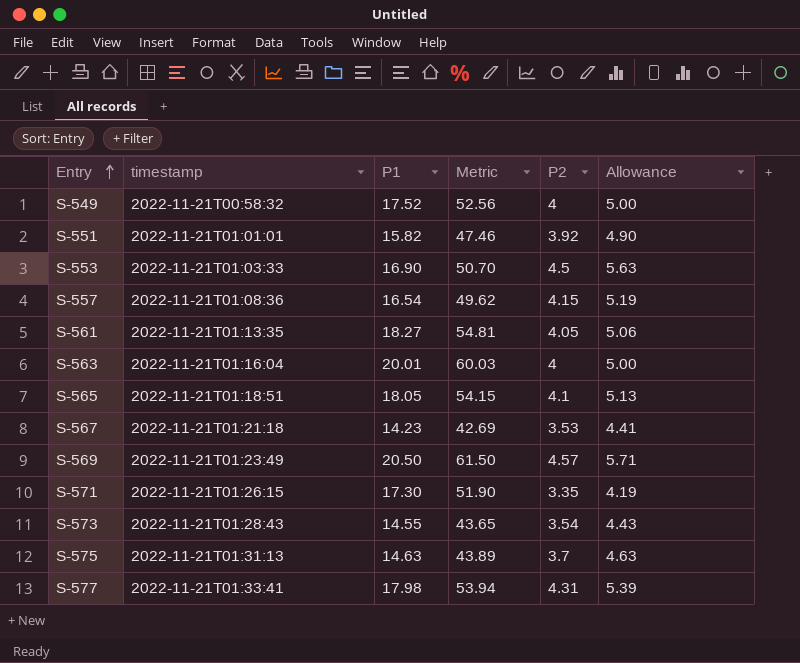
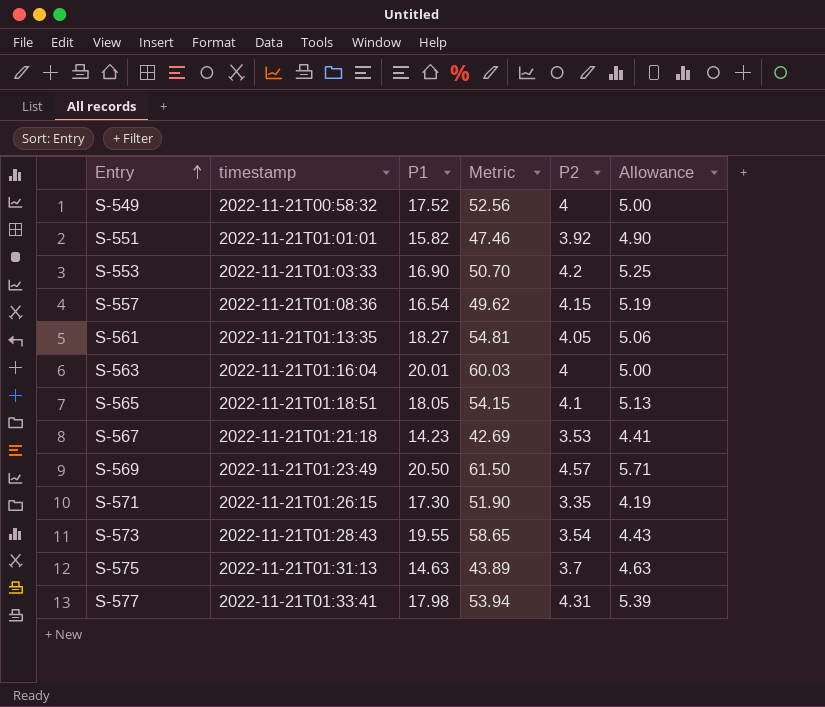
S-553 | P2: 4.5 -> 4.2
S-553 | Allowance: 5.63 -> 5.25
S-573 | P1: 14.55 -> 19.55
S-573 | Metric: 43.65 -> 58.65

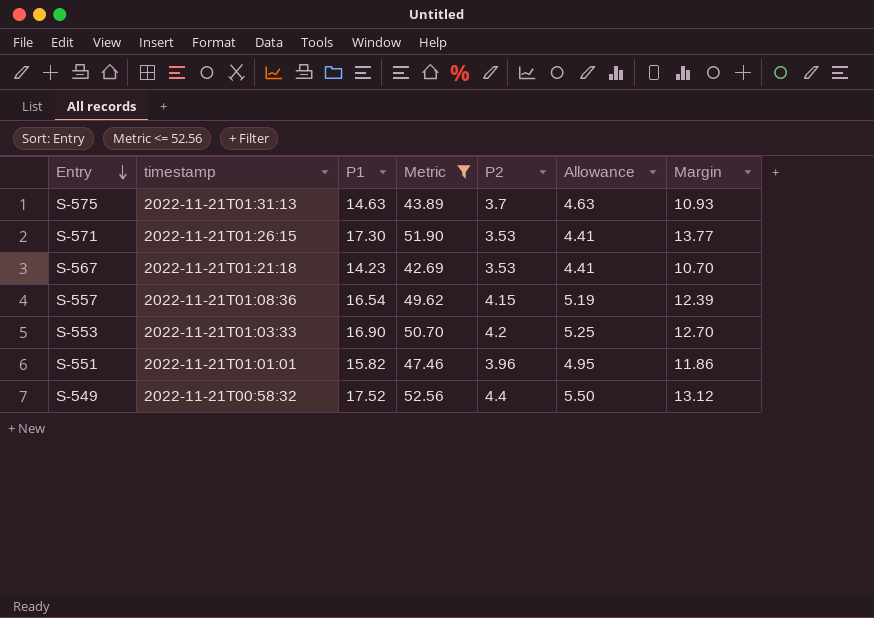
filter: none -> Metric <= 52.56
row order: Entry ascending -> Entry descending
column Margin | formula: none -> [P1] - [P2]
S-571 | P2: 3.35 -> 3.53
S-571 | Allowance: 4.19 -> 4.41
S-551 | P2: 3.92 -> 3.96
S-551 | Allowance: 4.90 -> 4.95
S-549 | P2: 4 -> 4.4
S-549 | Allowance: 5.00 -> 5.50

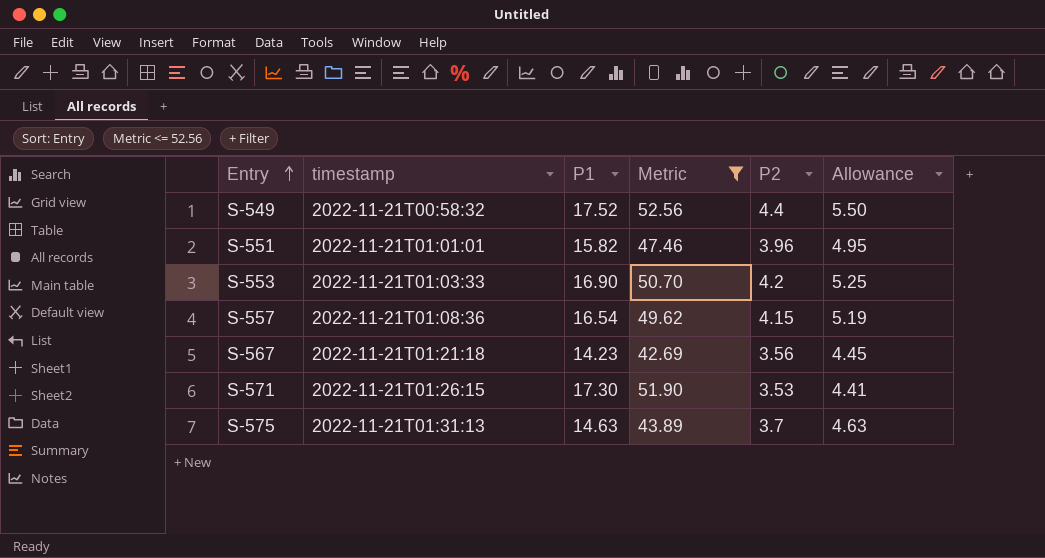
row order: Entry descending -> Entry ascending
column Margin | formula: [P1] - [P2] -> none
S-567 | P2: 3.53 -> 3.56
S-567 | Allowance: 4.41 -> 4.45

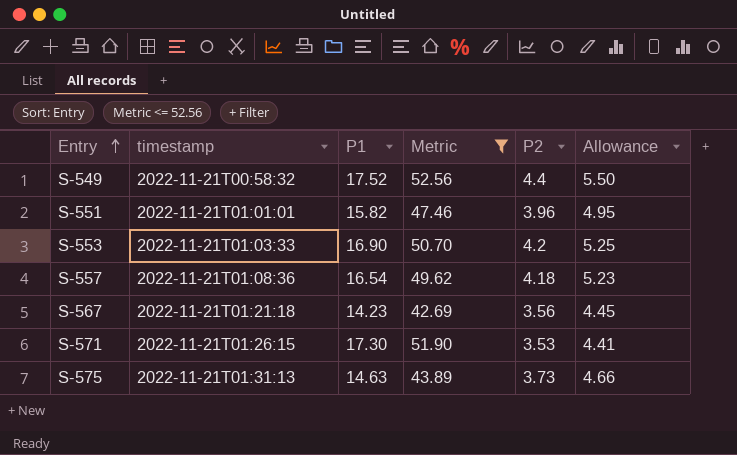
S-557 | P2: 4.15 -> 4.18
S-557 | Allowance: 5.19 -> 5.23
S-575 | P2: 3.7 -> 3.73
S-575 | Allowance: 4.63 -> 4.66

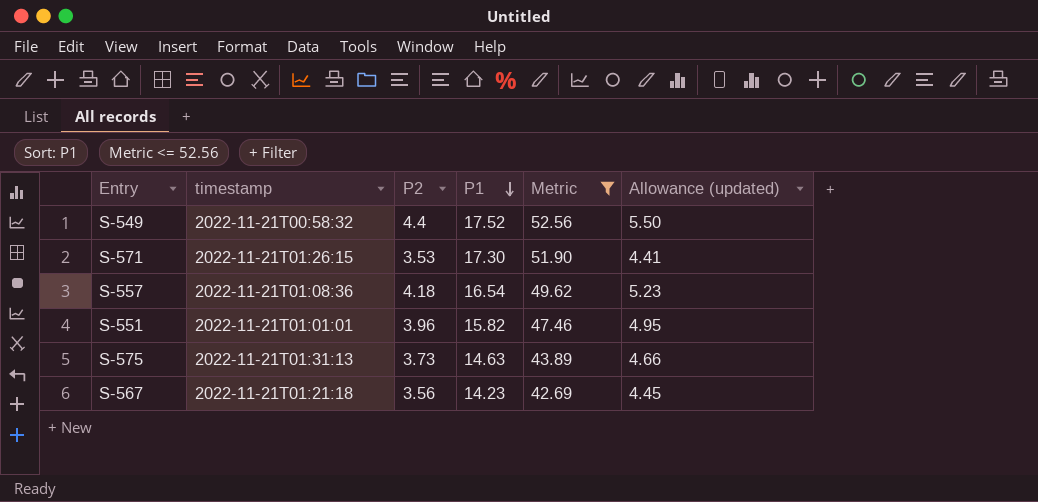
row order: Entry ascending -> P1 descending
column P2 | position: 5 -> 3
column name: Allowance -> Allowance (updated)
row S-553: 2022-11-21T01:03:33 | 16.90 | 50.70 | 4.2 | 5.25 -> none

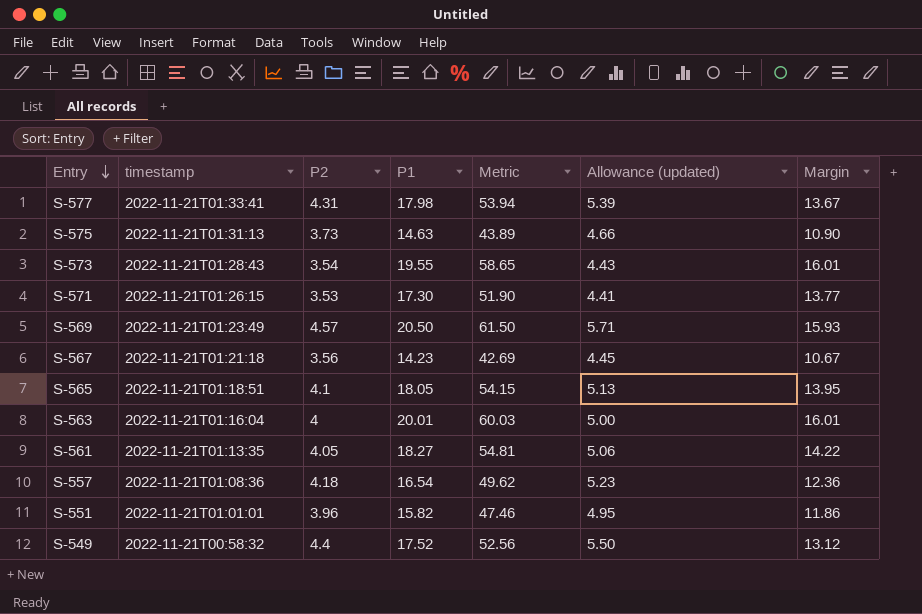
filter: Metric <= 52.56 -> none
row order: P1 descending -> Entry descending
column Margin | formula: none -> [P1] - [P2]

